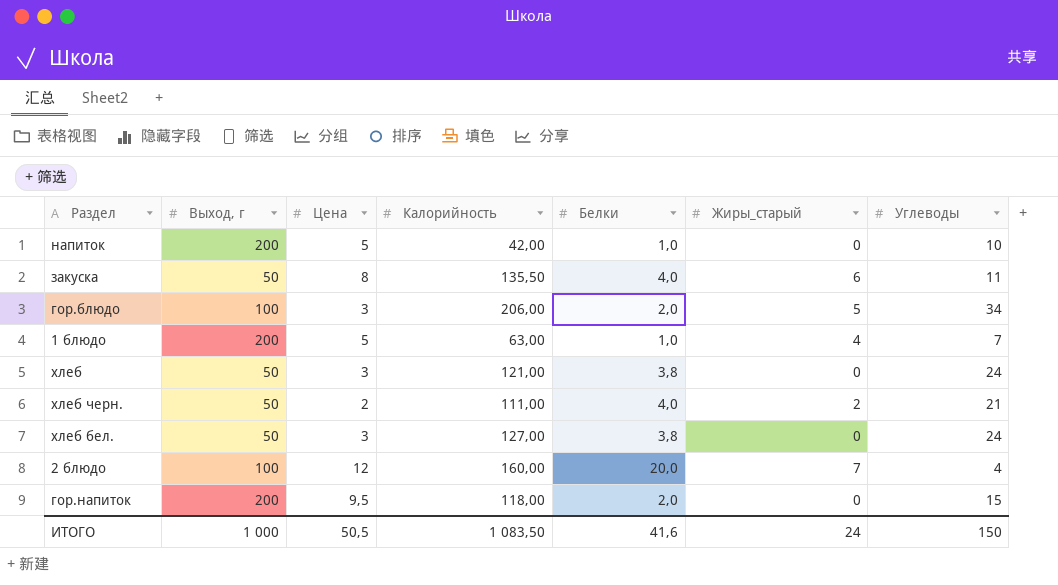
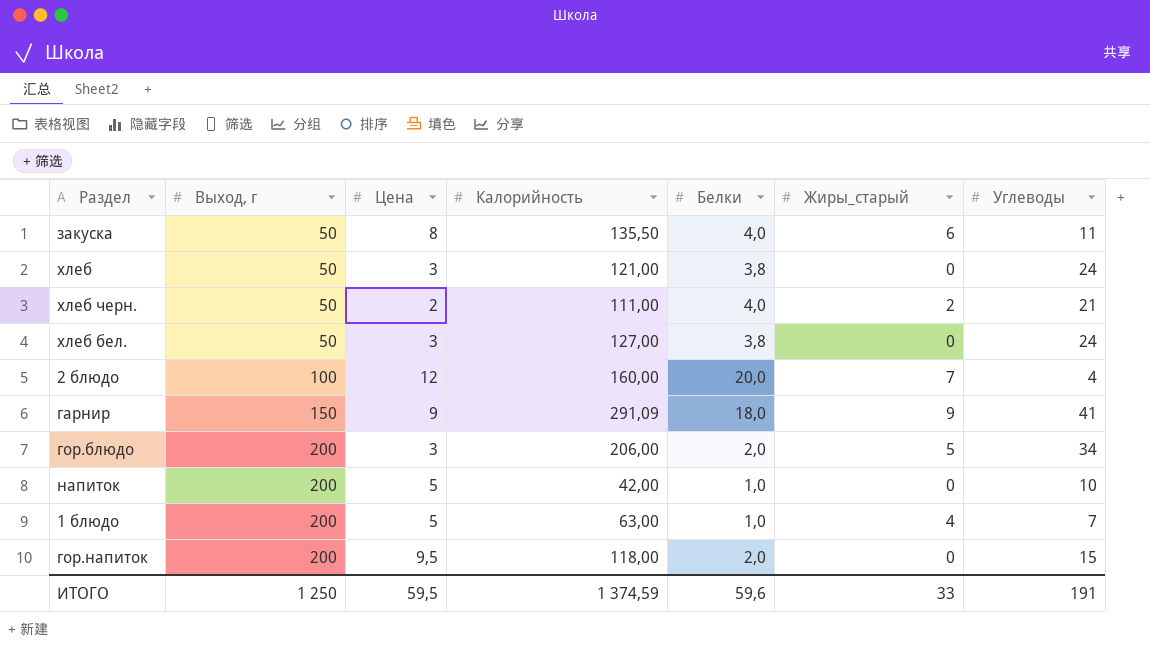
row order: none -> Выход, г ascending
row гарнир: none -> 150 | 9 | 291,09 | 18,0 | 9 | 41
гор.блюдо | Выход, г: 100 -> 200
ИТОГО | Выход, г: 1 000 -> 1 250
ИТОГО | Цена: 50,5 -> 59,5
ИТОГО | Калорийность: 1 083,50 -> 1 374,59
ИТОГО | Белки: 41,6 -> 59,6
ИТОГО | Жиры_старый: 24 -> 33
ИТОГО | Углеводы: 150 -> 191

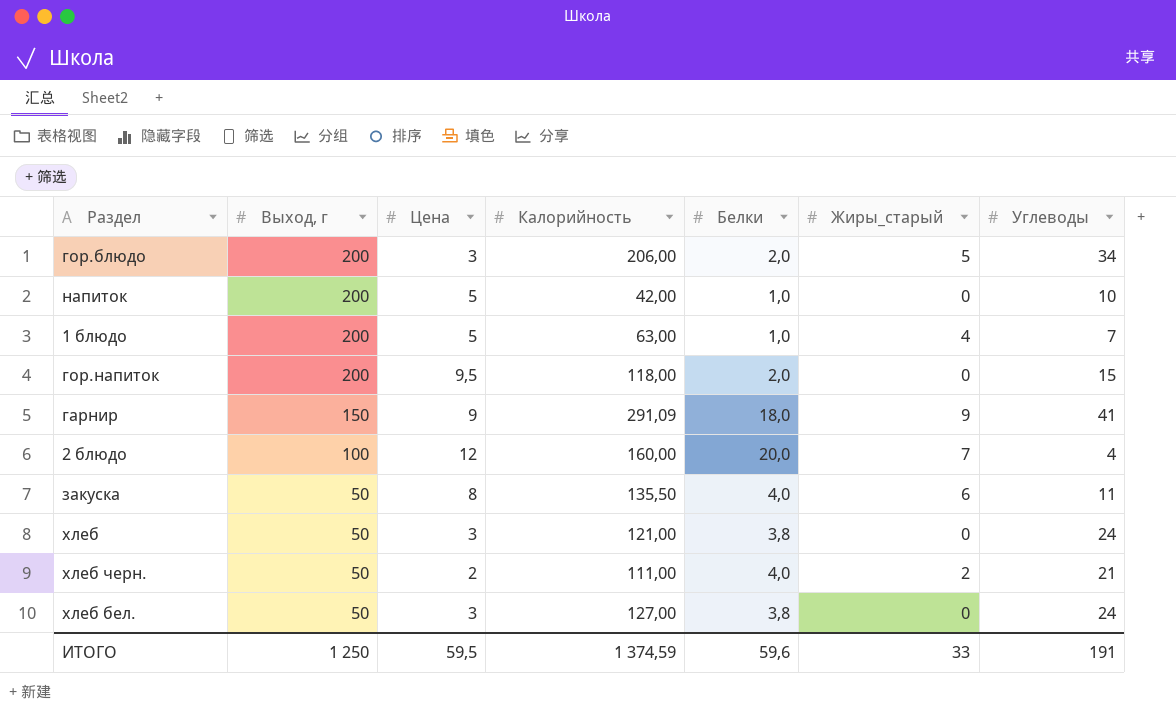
row order: Выход, г ascending -> Выход, г descending

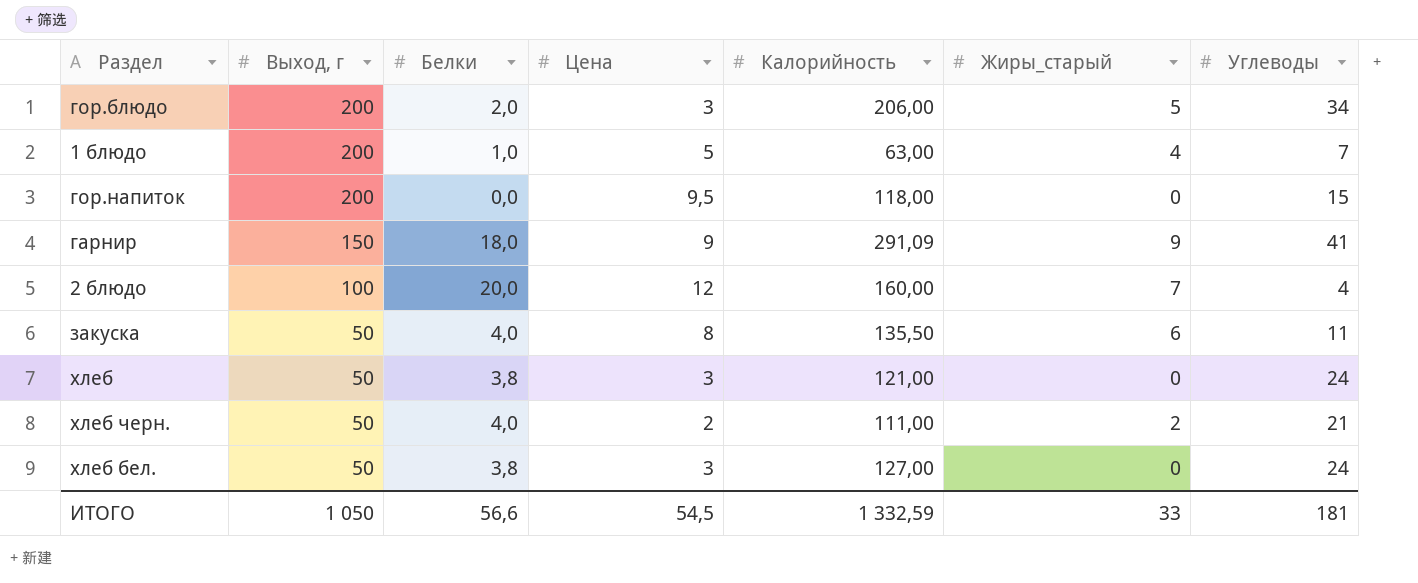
column Белки | position: 5 -> 3
row напиток: 200 | 5 | 42,00 | 1,0 | 0 | 10 -> none
гор.напиток | Белки: 2,0 -> 0,0
ИТОГО | Выход, г: 1 250 -> 1 050
ИТОГО | Белки: 59,6 -> 56,6
ИТОГО | Цена: 59,5 -> 54,5
ИТОГО | Калорийность: 1 374,59 -> 1 332,59
ИТОГО | Углеводы: 191 -> 181

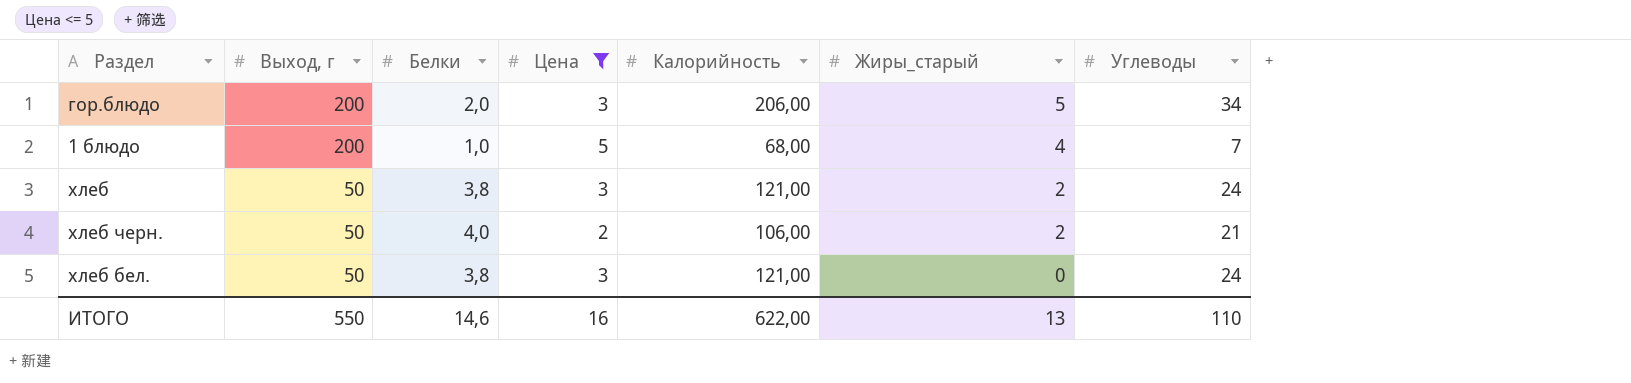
filter: none -> Цена <= 5
1 блюдо | Калорийность: 63,00 -> 68,00
хлеб | Жиры_старый: 0 -> 2
хлеб черн. | Калорийность: 111,00 -> 106,00
хлеб бел. | Калорийность: 127,00 -> 121,00
ИТОГО | Выход, г: 1 050 -> 550
ИТОГО | Белки: 56,6 -> 14,6
ИТОГО | Цена: 54,5 -> 16
ИТОГО | Калорийность: 1 332,59 -> 622,00
ИТОГО | Жиры_старый: 33 -> 13
ИТОГО | Углеводы: 181 -> 110

